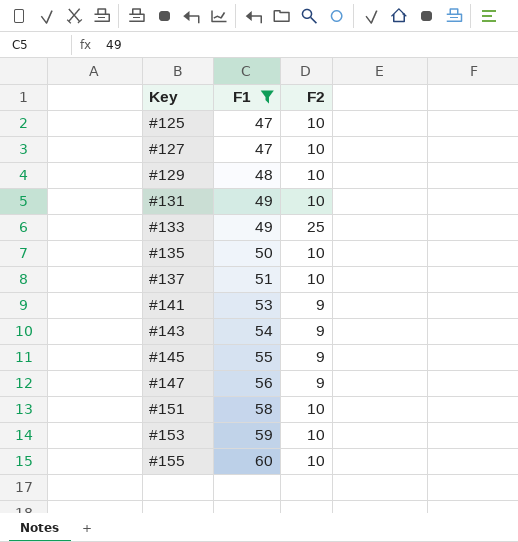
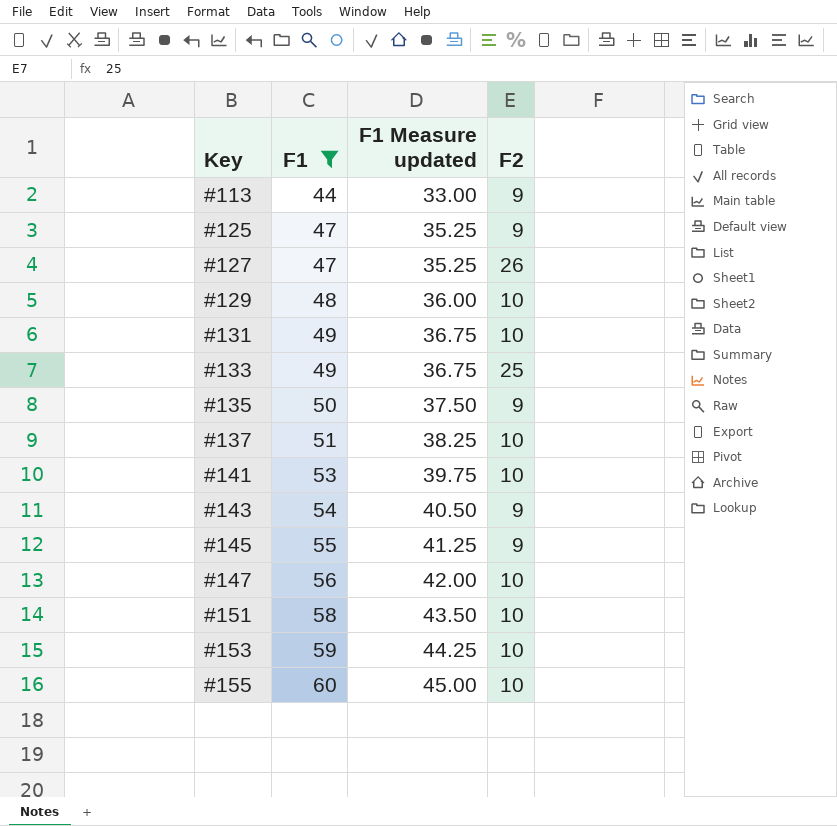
column F1 Measure updated | formula: none -> [F1] * 0.75
row #113: none -> 44 | 33.00 | 9
#125 | F2: 10 -> 9
#127 | F2: 10 -> 26
#135 | F2: 10 -> 9
#141 | F2: 9 -> 10
#147 | F2: 9 -> 10

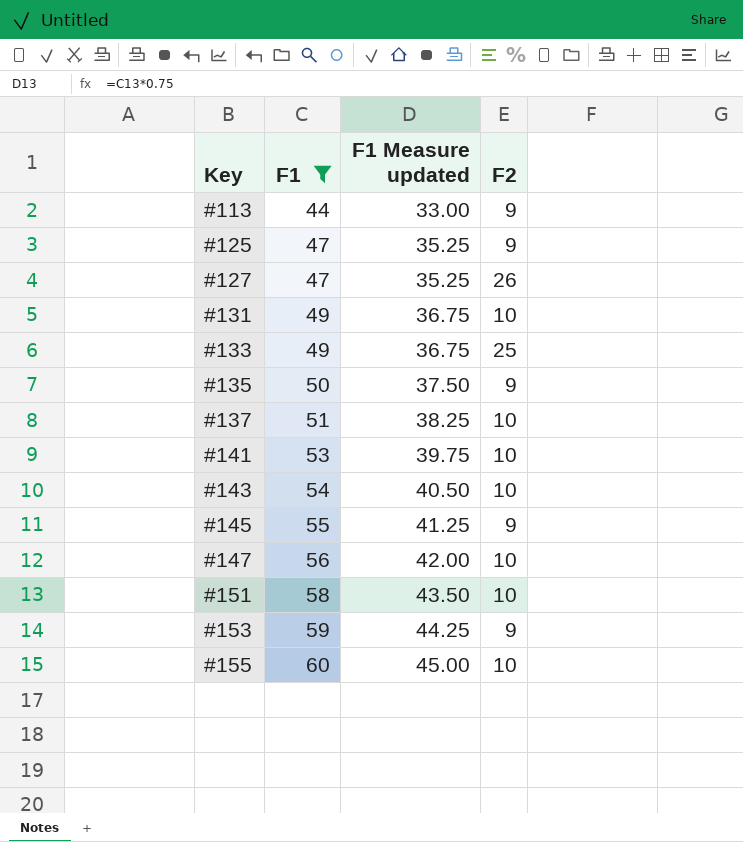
row #129: 48 | 36.00 | 10 -> none
#143 | F2: 9 -> 10
#153 | F2: 10 -> 9

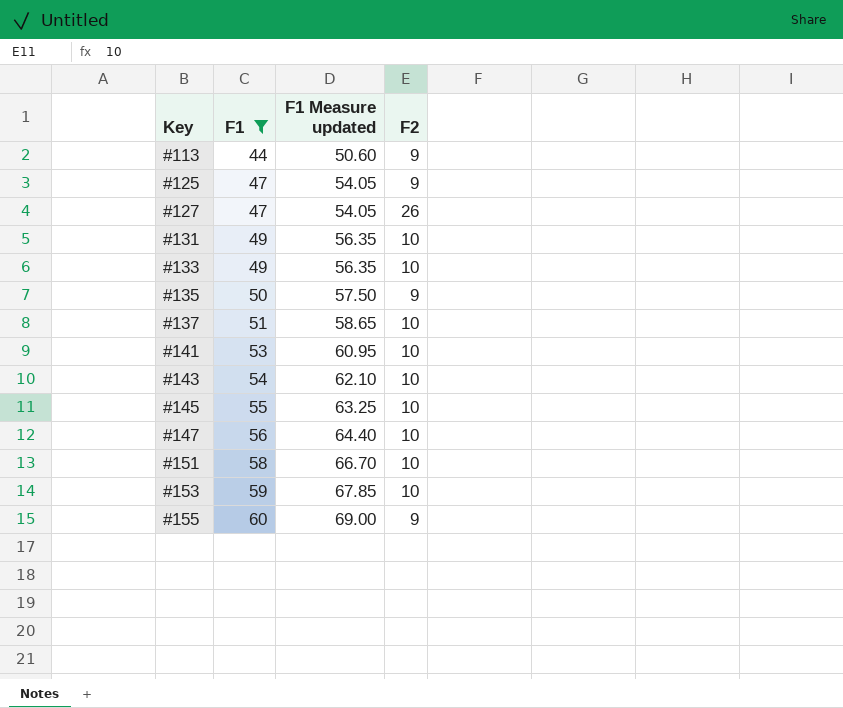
column F1 Measure updated | formula: [F1] * 0.75 -> [F1] * 1.15
#133 | F2: 25 -> 10
#145 | F2: 9 -> 10
#153 | F2: 9 -> 10
#155 | F2: 10 -> 9

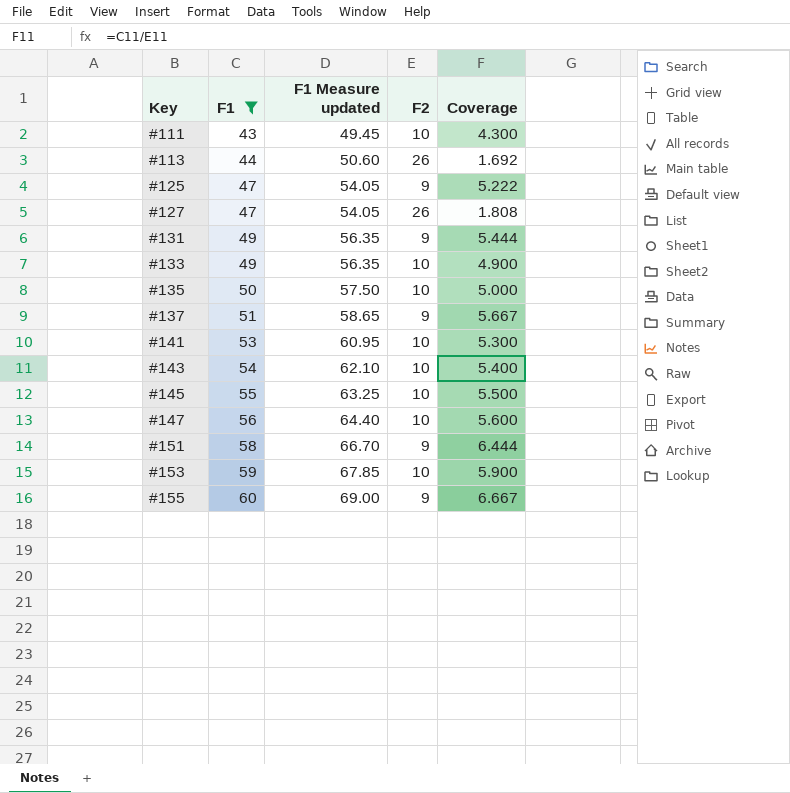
column Coverage | formula: none -> [F1] / [F2]
row #111: none -> 43 | 49.45 | 10 | 4.300
#113 | F2: 9 -> 26
#131 | F2: 10 -> 9
#135 | F2: 9 -> 10
#137 | F2: 10 -> 9
#151 | F2: 10 -> 9

